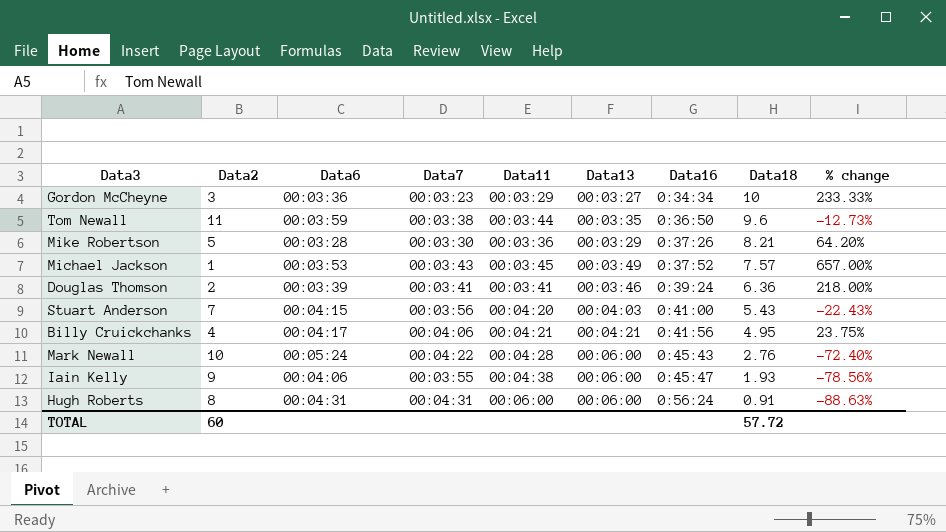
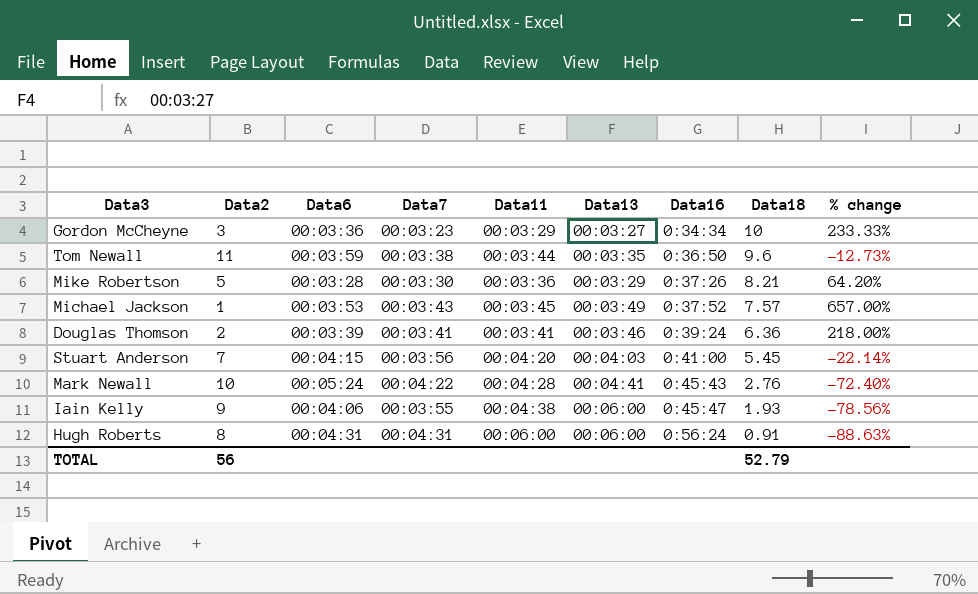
row Billy Cruickchanks: 4 | 00:04:17 | 00:04:06 | 00:04:21 | 00:04:21 | 0:41:56 | 4.95 | 23.75% -> none
Stuart Anderson | Data18: 5.43 -> 5.45
Stuart Anderson | % change: -22.43% -> -22.14%
Mark Newall | Data13: 00:06:00 -> 00:04:41
TOTAL | Data2: 60 -> 56
TOTAL | Data18: 57.72 -> 52.79

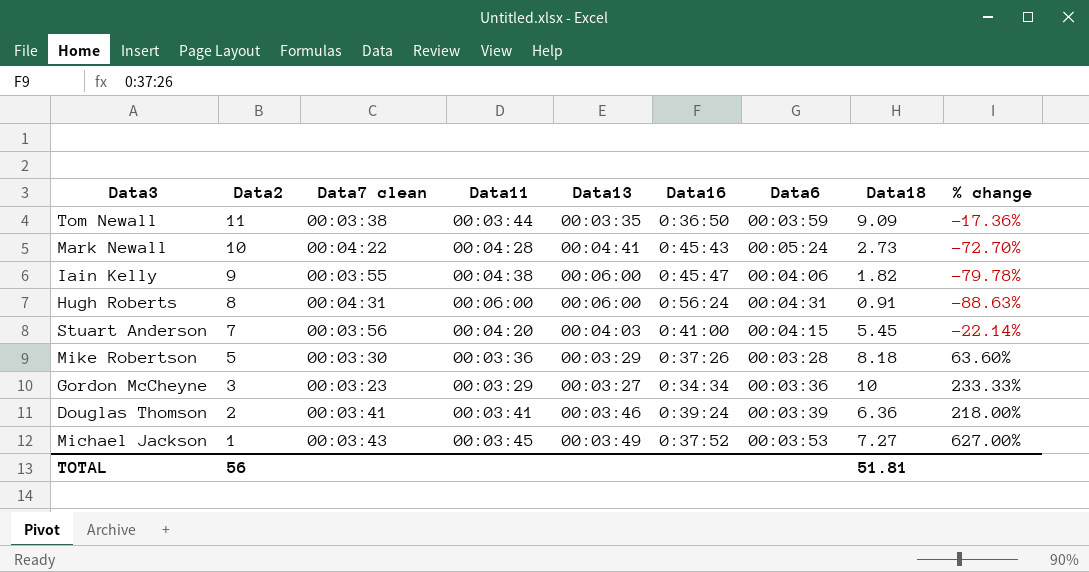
row order: Data16 ascending -> Data2 descending
column name: Data7 -> Data7 clean
column Data6 | position: 3 -> 7
Tom Newall | Data18: 9.6 -> 9.09
Tom Newall | % change: -12.73% -> -17.36%
Mark Newall | Data18: 2.76 -> 2.73
Mark Newall | % change: -72.40% -> -72.70%
Iain Kelly | Data18: 1.93 -> 1.82
Iain Kelly | % change: -78.56% -> -79.78%
Mike Robertson | Data18: 8.21 -> 8.18
Mike Robertson | % change: 64.20% -> 63.60%
Michael Jackson | Data18: 7.57 -> 7.27
Michael Jackson | % change: 657.00% -> 627.00%
TOTAL | Data18: 52.79 -> 51.81

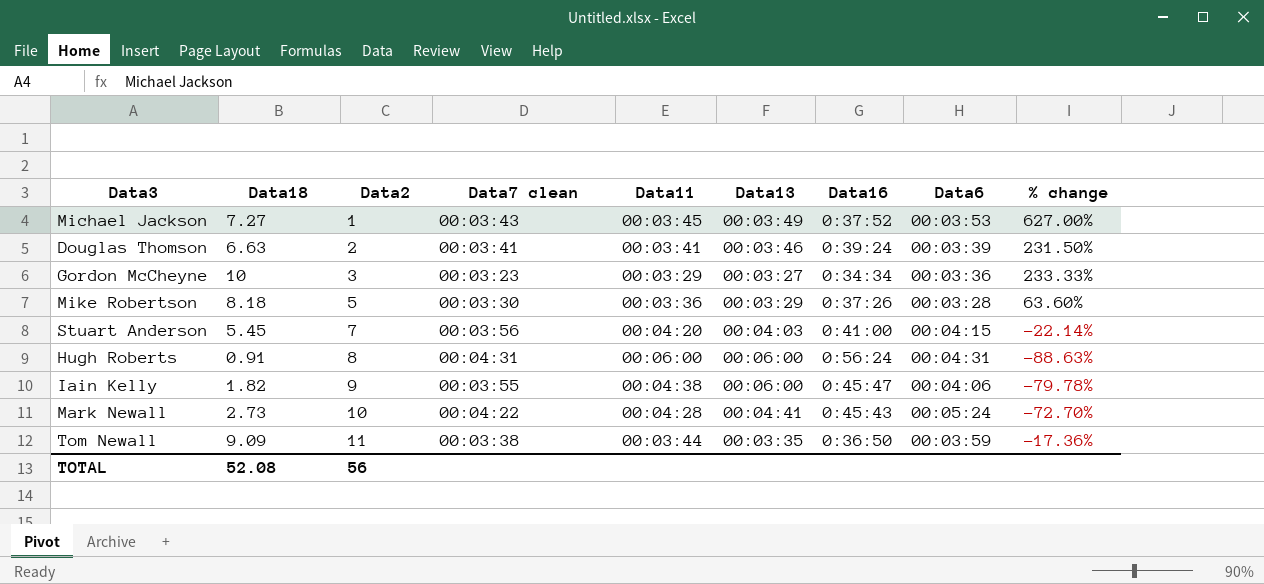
row order: Data2 descending -> Data2 ascending
column Data18 | position: 8 -> 2
Douglas Thomson | Data18: 6.36 -> 6.63
Douglas Thomson | % change: 218.00% -> 231.50%
TOTAL | Data18: 51.81 -> 52.08

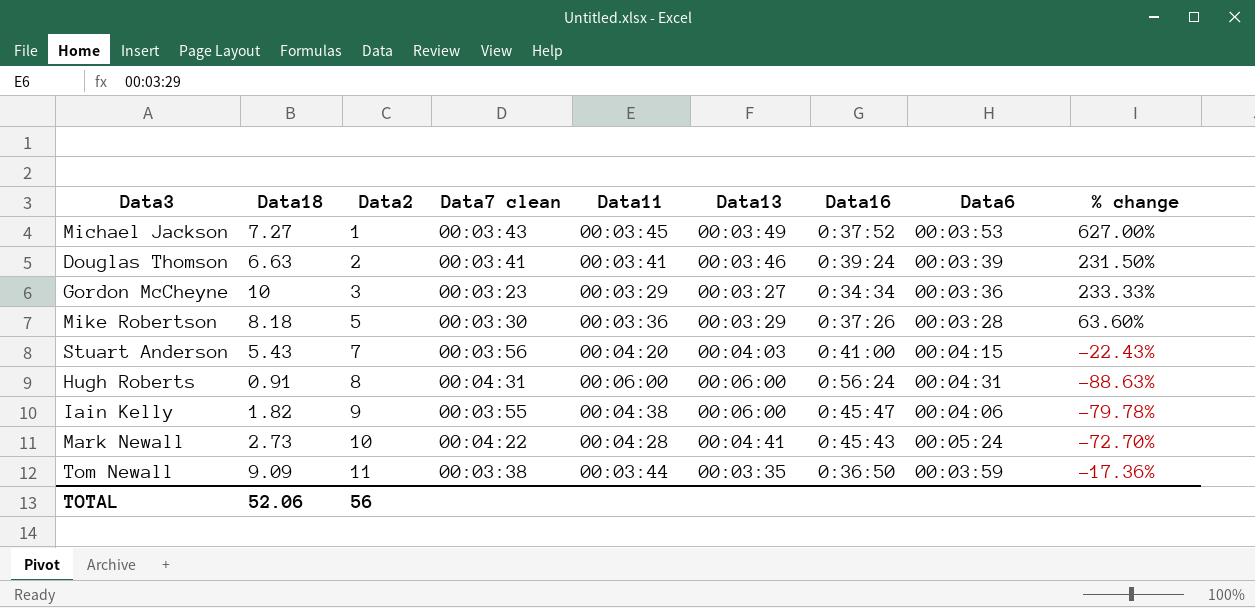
Stuart Anderson | Data18: 5.45 -> 5.43
Stuart Anderson | % change: -22.14% -> -22.43%
TOTAL | Data18: 52.08 -> 52.06

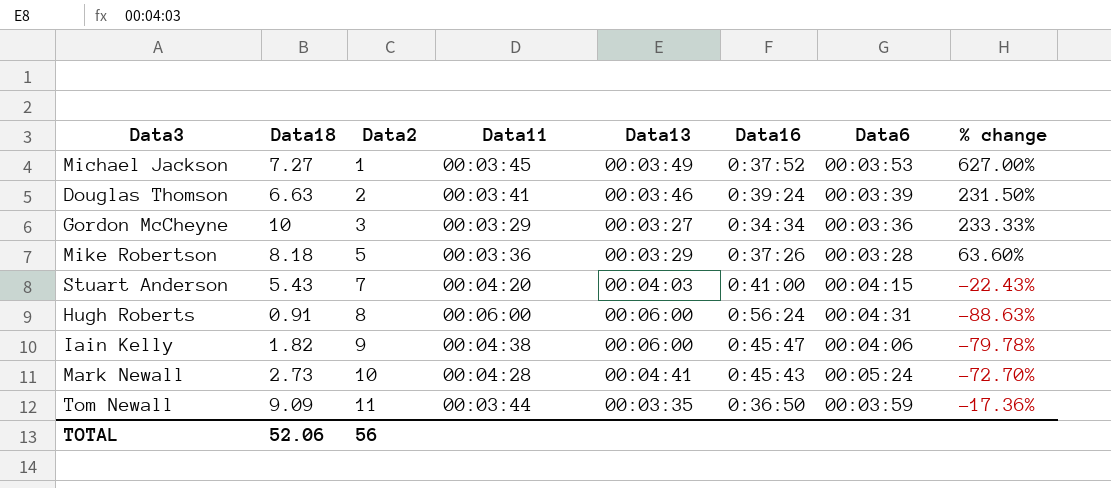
column Data7 clean | position: 4 -> none

